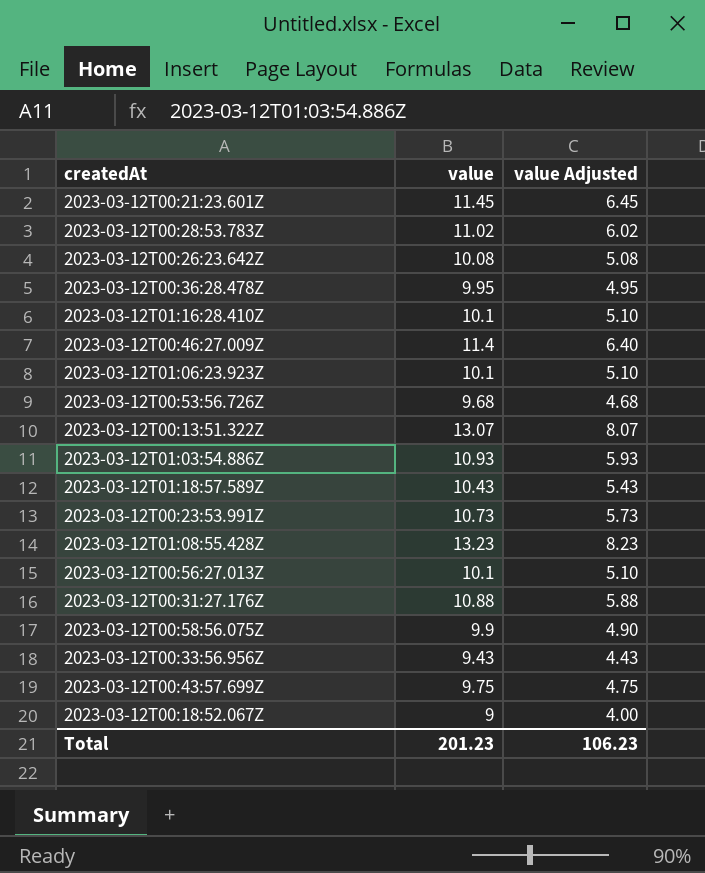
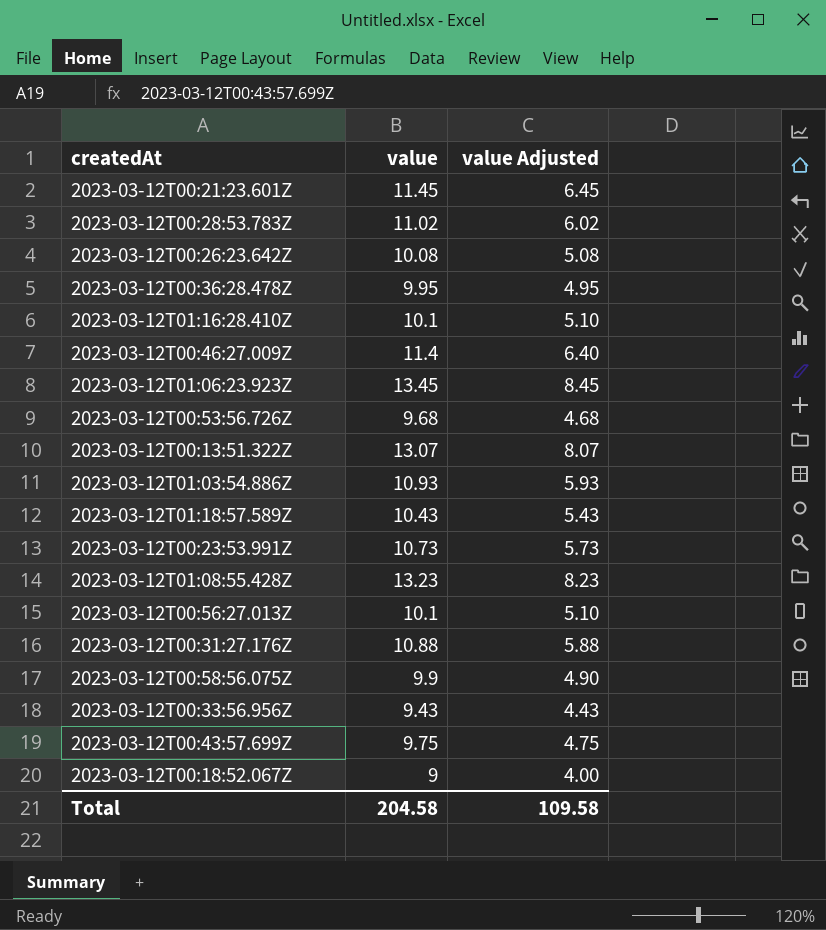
2023-03-12T01:06:23.923Z | value: 10.1 -> 13.45
2023-03-12T01:06:23.923Z | value Adjusted: 5.10 -> 8.45
Total | value: 201.23 -> 204.58
Total | value Adjusted: 106.23 -> 109.58

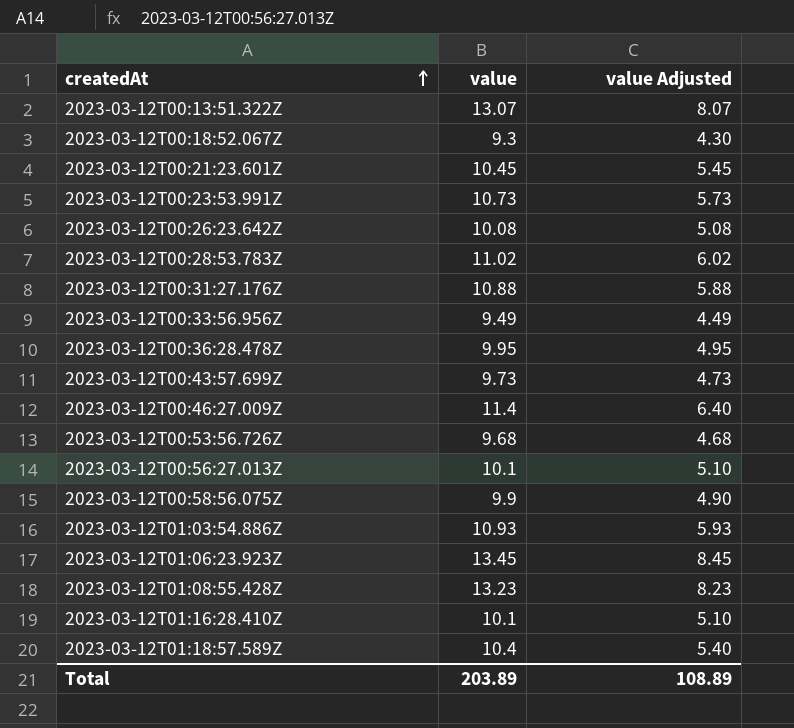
row order: none -> createdAt ascending
2023-03-12T00:18:52.067Z | value: 9 -> 9.3
2023-03-12T00:18:52.067Z | value Adjusted: 4.00 -> 4.30
2023-03-12T00:21:23.601Z | value: 11.45 -> 10.45
2023-03-12T00:21:23.601Z | value Adjusted: 6.45 -> 5.45
2023-03-12T00:33:56.956Z | value: 9.43 -> 9.49
2023-03-12T00:33:56.956Z | value Adjusted: 4.43 -> 4.49
2023-03-12T00:43:57.699Z | value: 9.75 -> 9.73
2023-03-12T00:43:57.699Z | value Adjusted: 4.75 -> 4.73
2023-03-12T01:18:57.589Z | value: 10.43 -> 10.4
2023-03-12T01:18:57.589Z | value Adjusted: 5.43 -> 5.40
Total | value: 204.58 -> 203.89
Total | value Adjusted: 109.58 -> 108.89

